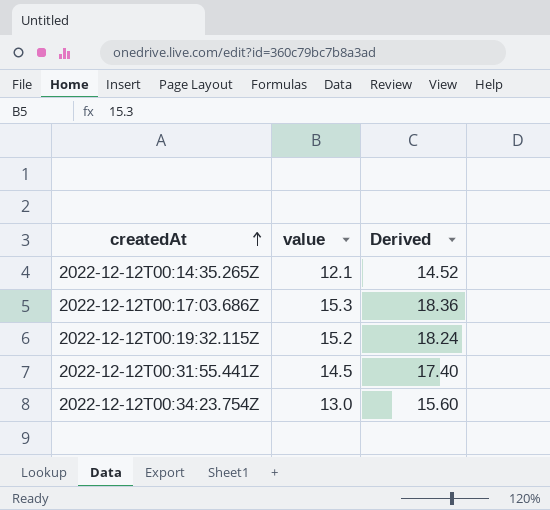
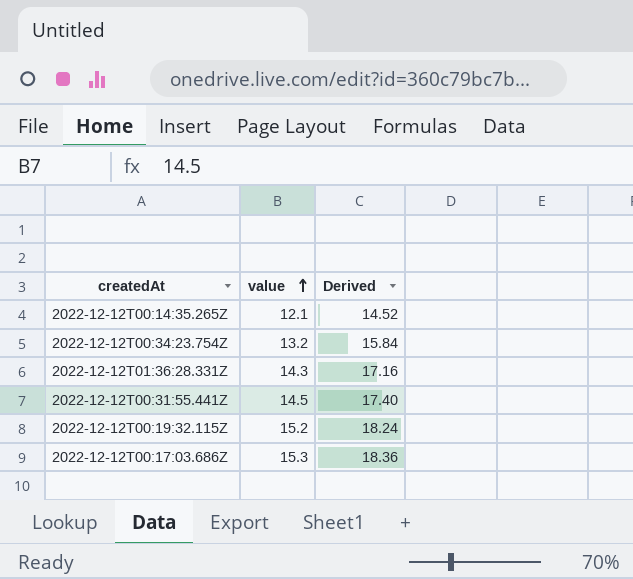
row order: createdAt ascending -> value ascending
2022-12-12T00:34:23.754Z | value: 13.0 -> 13.2
2022-12-12T00:34:23.754Z | Derived: 15.60 -> 15.84
row 2022-12-12T01:36:28.331Z: none -> 14.3 | 17.16

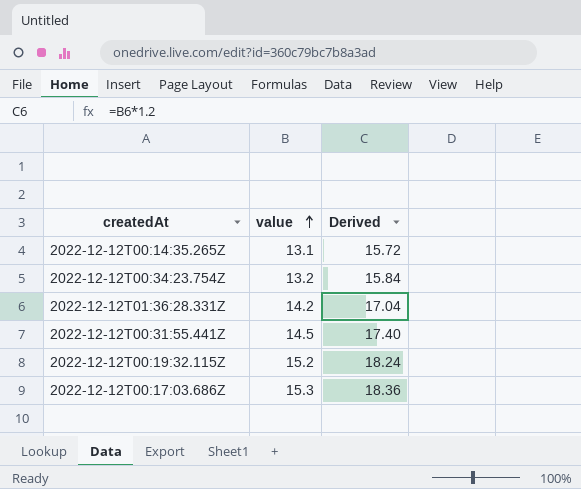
2022-12-12T00:14:35.265Z | value: 12.1 -> 13.1
2022-12-12T00:14:35.265Z | Derived: 14.52 -> 15.72
2022-12-12T01:36:28.331Z | value: 14.3 -> 14.2
2022-12-12T01:36:28.331Z | Derived: 17.16 -> 17.04

